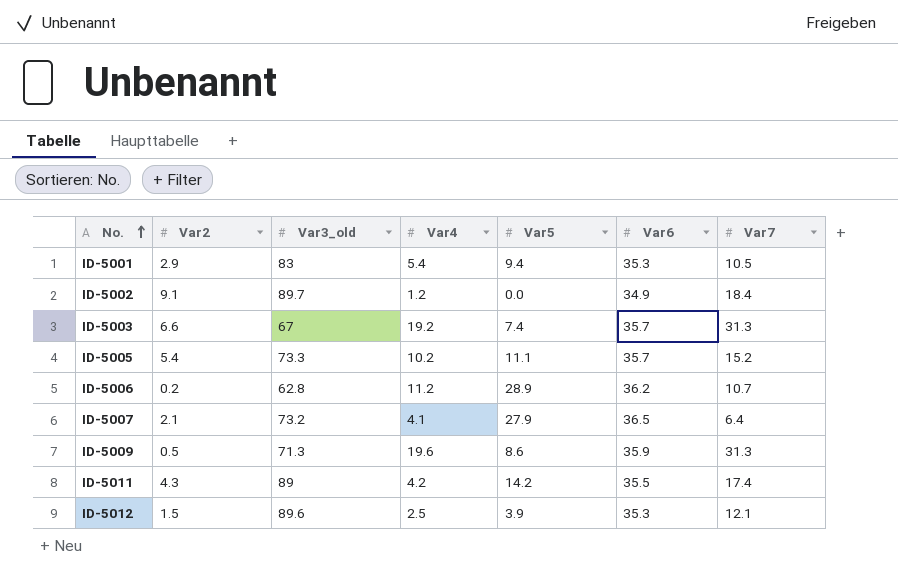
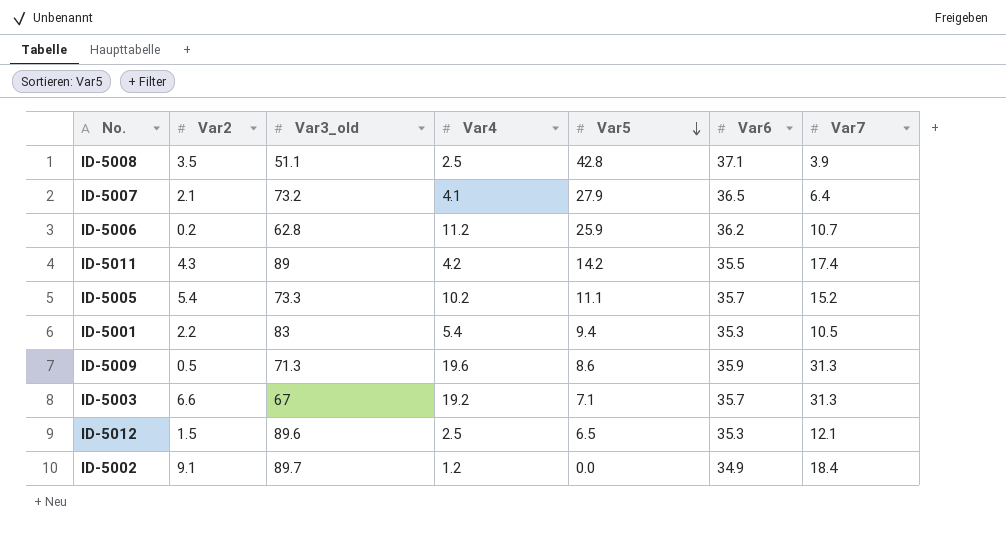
row order: No. ascending -> Var5 descending
row ID-5008: none -> 3.5 | 51.1 | 2.5 | 42.8 | 37.1 | 3.9
ID-5006 | Var5: 28.9 -> 25.9
ID-5001 | Var2: 2.9 -> 2.2
ID-5003 | Var5: 7.4 -> 7.1
ID-5012 | Var5: 3.9 -> 6.5

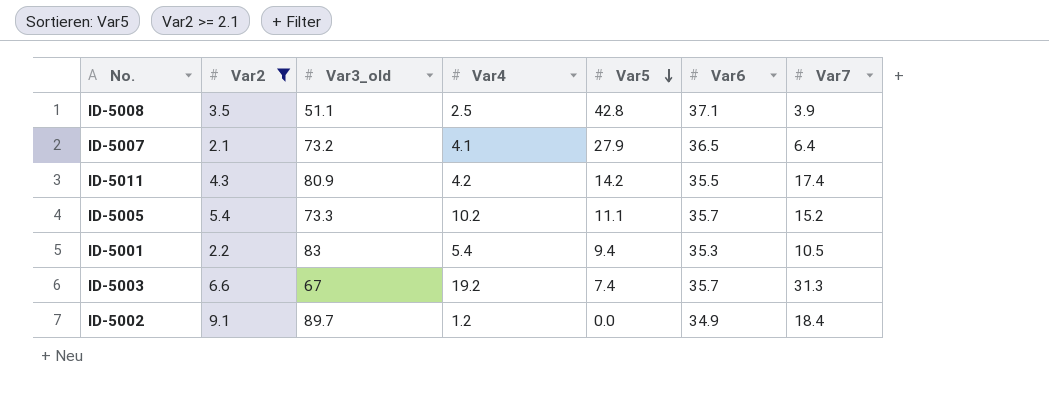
filter: none -> Var2 >= 2.1
ID-5011 | Var3_old: 89 -> 80.9
ID-5003 | Var5: 7.1 -> 7.4

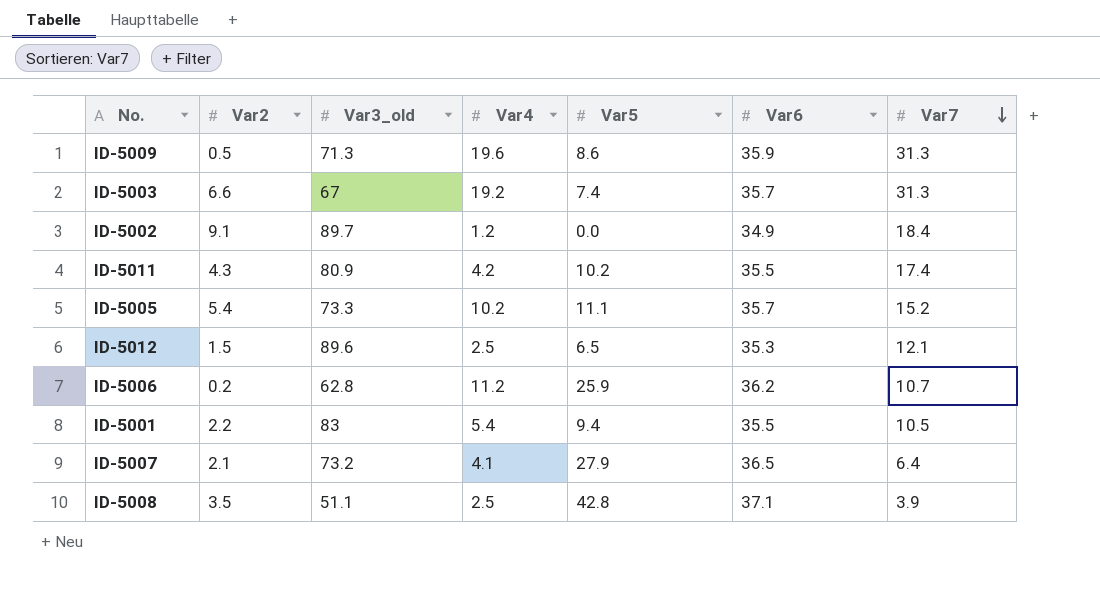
filter: Var2 >= 2.1 -> none
row order: Var5 descending -> Var7 descending
ID-5011 | Var5: 14.2 -> 10.2
ID-5001 | Var6: 35.3 -> 35.5

